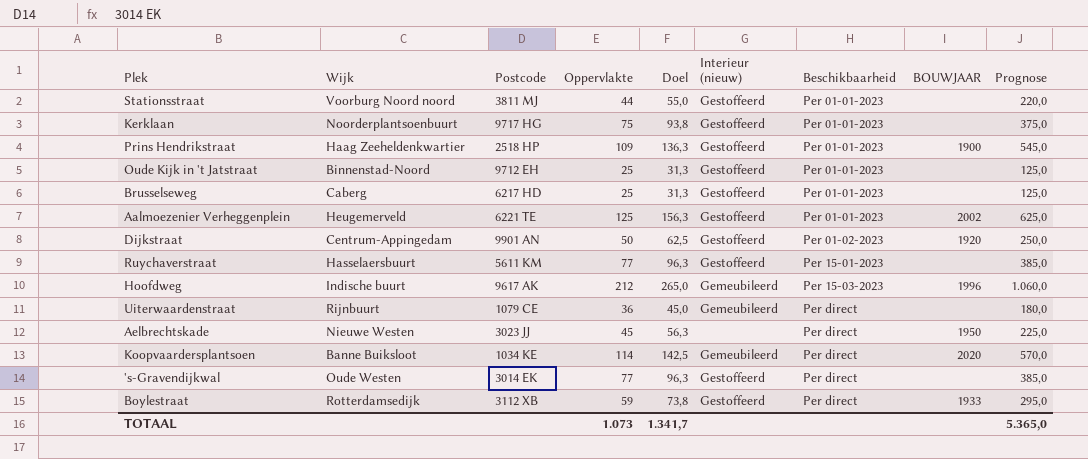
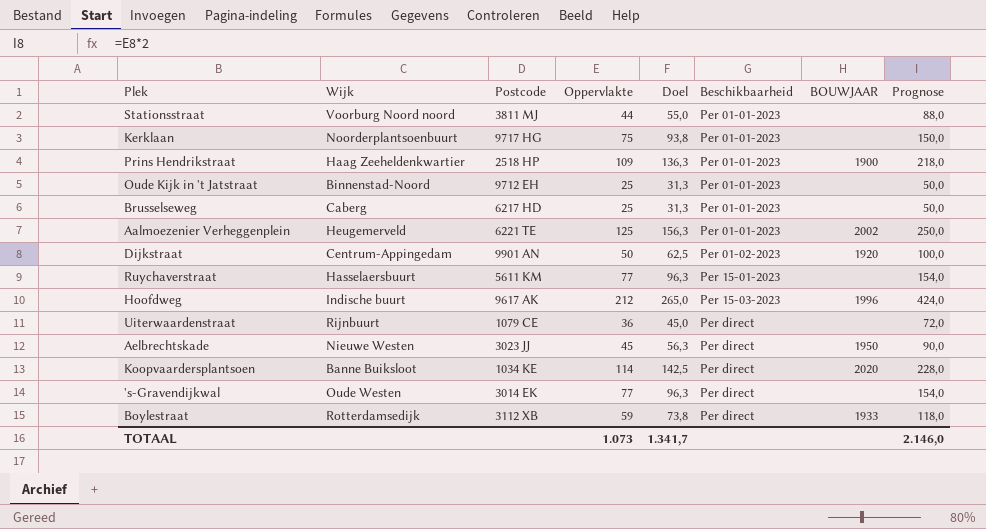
column Interieur (nieuw) | position: 6 -> none
column Prognose | formula: [Oppervlakte] * 5 -> [Oppervlakte] * 2
TOTAAL | Prognose: 5.365,0 -> 2.146,0

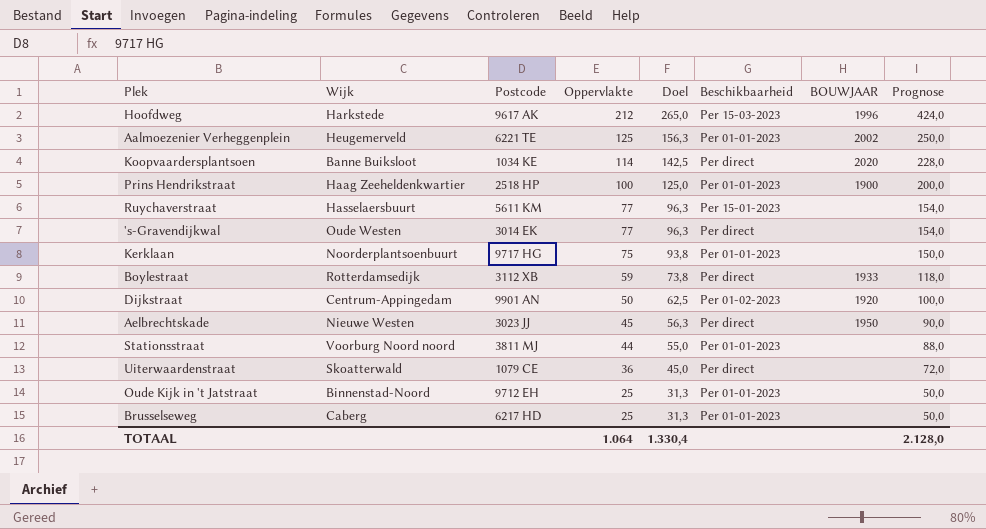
row order: Beschikbaarheid ascending -> Oppervlakte descending
Hoofdweg | Wijk: Indische buurt -> Harkstede
Prins Hendrikstraat | Oppervlakte: 109 -> 100
Prins Hendrikstraat | Doel: 136,3 -> 125,0
Prins Hendrikstraat | Prognose: 218,0 -> 200,0
Uiterwaardenstraat | Wijk: Rijnbuurt -> Skoatterwald
TOTAAL | Oppervlakte: 1.073 -> 1.064
TOTAAL | Doel: 1.341,7 -> 1.330,4
TOTAAL | Prognose: 2.146,0 -> 2.128,0

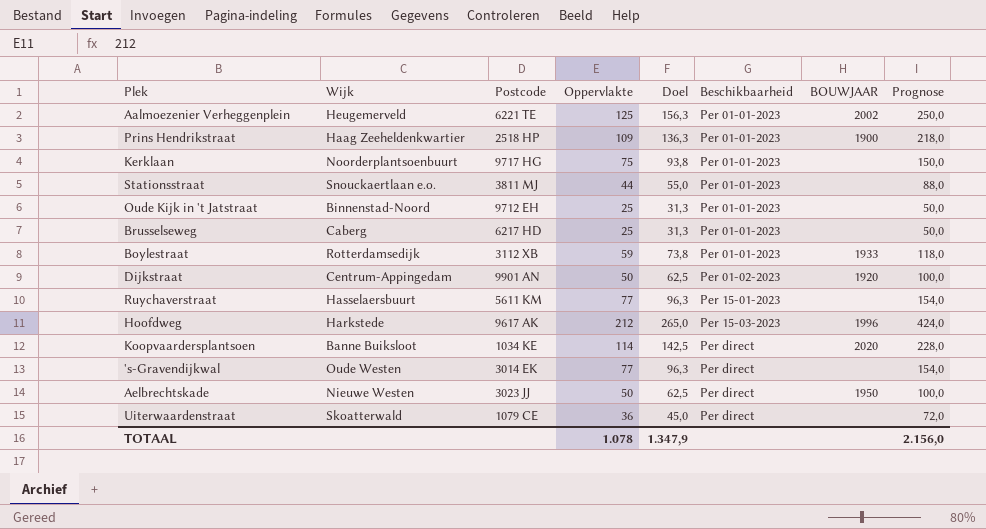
row order: Oppervlakte descending -> Beschikbaarheid ascending
Prins Hendrikstraat | Oppervlakte: 100 -> 109
Prins Hendrikstraat | Doel: 125,0 -> 136,3
Prins Hendrikstraat | Prognose: 200,0 -> 218,0
Stationsstraat | Wijk: Voorburg Noord noord -> Snouckaertlaan e.o.
Boylestraat | Beschikbaarheid: Per direct -> Per 01-01-2023
Aelbrechtskade | Oppervlakte: 45 -> 50
Aelbrechtskade | Doel: 56,3 -> 62,5
Aelbrechtskade | Prognose: 90,0 -> 100,0
TOTAAL | Oppervlakte: 1.064 -> 1.078
TOTAAL | Doel: 1.330,4 -> 1.347,9
TOTAAL | Prognose: 2.128,0 -> 2.156,0

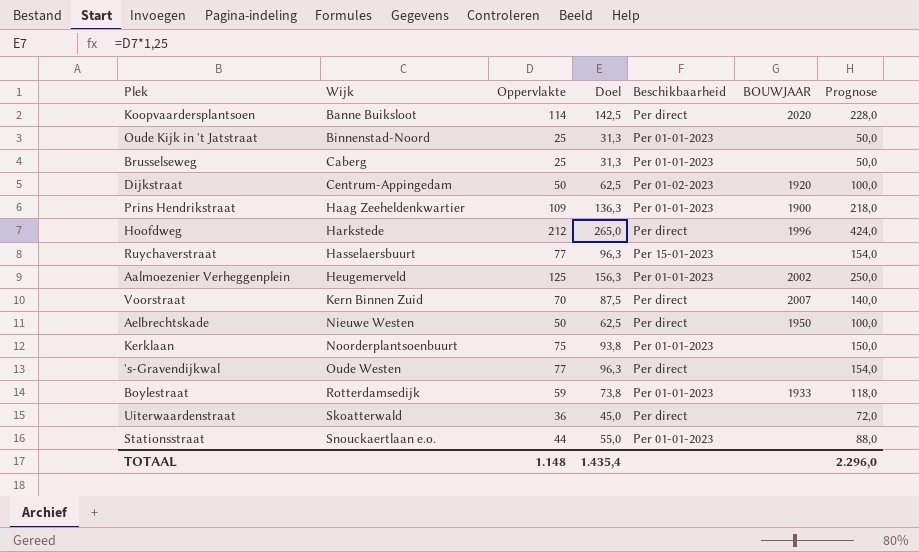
row order: Beschikbaarheid ascending -> Wijk ascending
column Postcode | position: 3 -> none
Hoofdweg | Beschikbaarheid: Per 15-03-2023 -> Per direct
row Voorstraat: none -> Kern Binnen Zuid | 70 | 87,5 | Per direct | 2007 | 140,0
TOTAAL | Oppervlakte: 1.078 -> 1.148
TOTAAL | Doel: 1.347,9 -> 1.435,4
TOTAAL | Prognose: 2.156,0 -> 2.296,0

